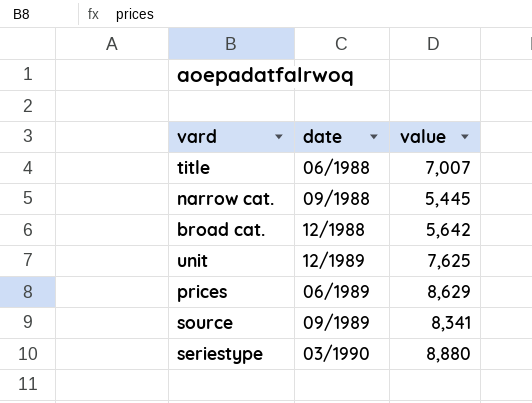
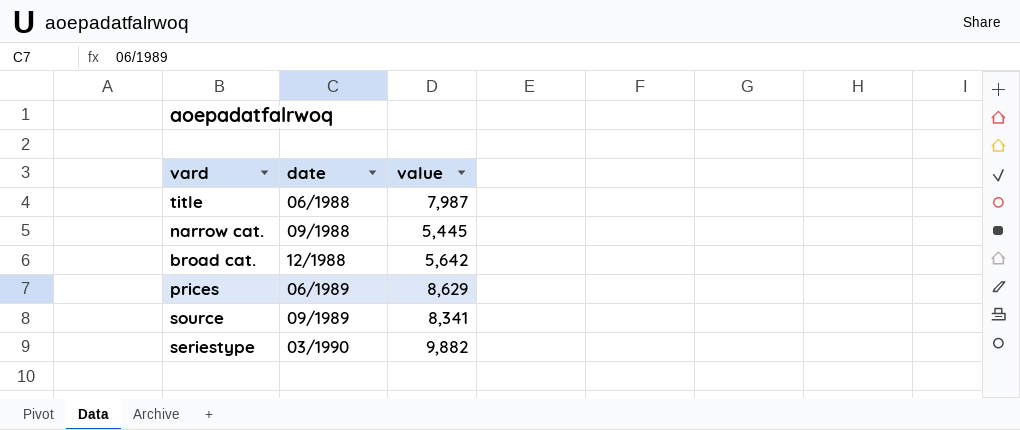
row unit: 12/1989 | 7,625 -> none
title | value: 7,007 -> 7,987
seriestype | value: 8,880 -> 9,882

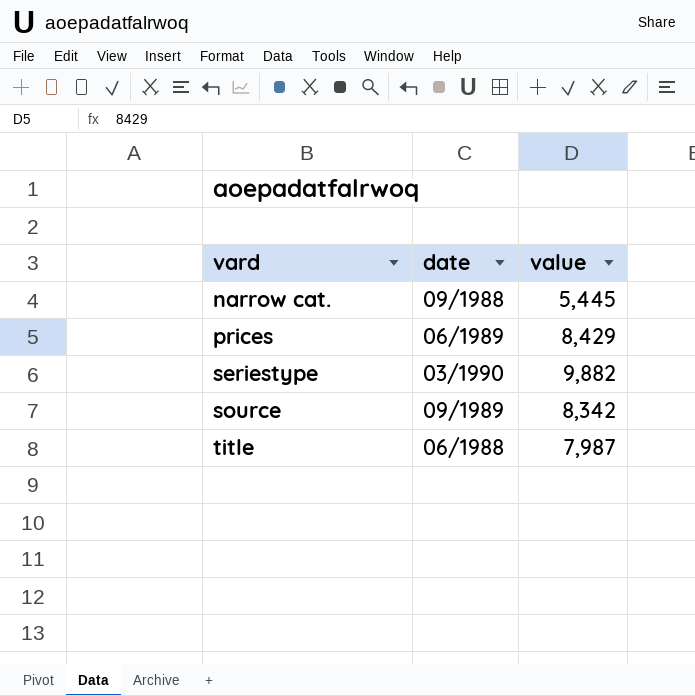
row order: none -> vard ascending
row broad cat.: 12/1988 | 5,642 -> none
prices | value: 8,629 -> 8,429
source | value: 8,341 -> 8,342

